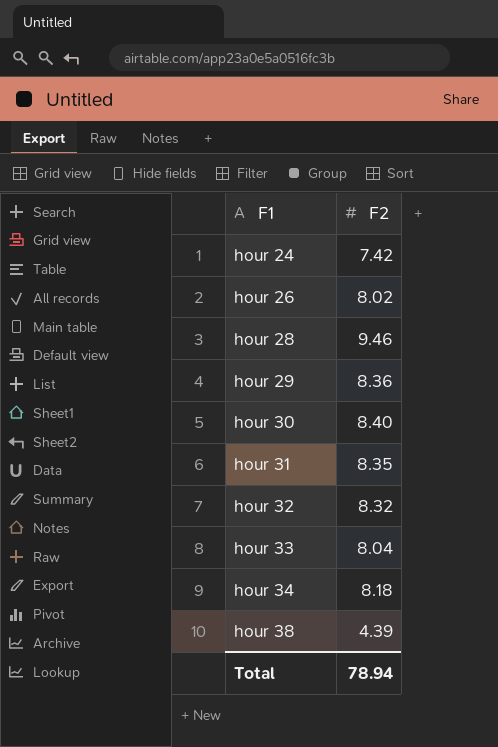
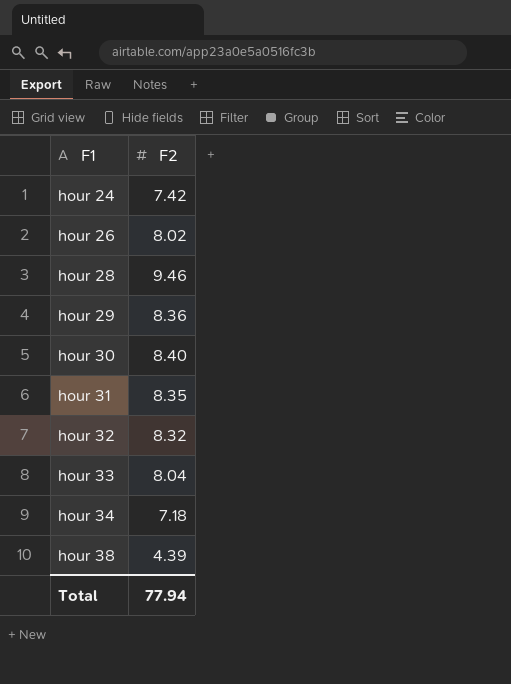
hour 34 | F2: 8.18 -> 7.18
Total | F2: 78.94 -> 77.94

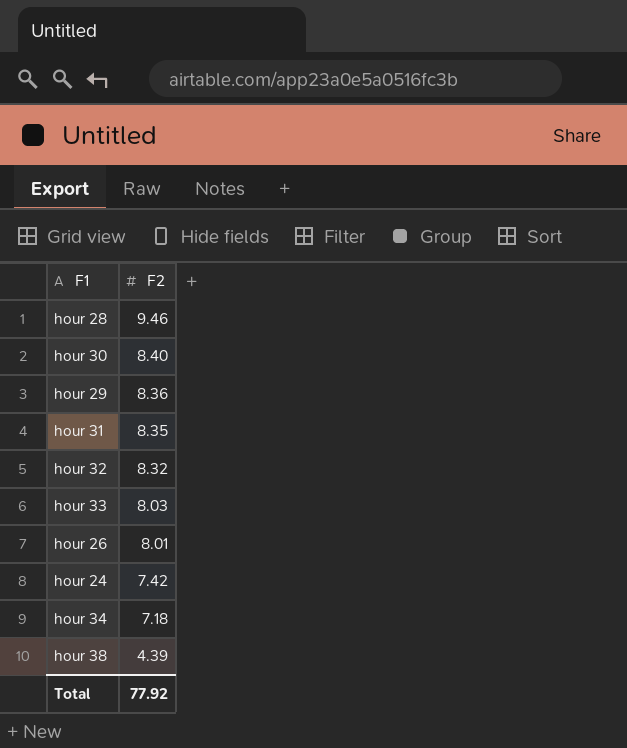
row order: F1 ascending -> F2 descending
hour 33 | F2: 8.04 -> 8.03
hour 26 | F2: 8.02 -> 8.01
Total | F2: 77.94 -> 77.92

